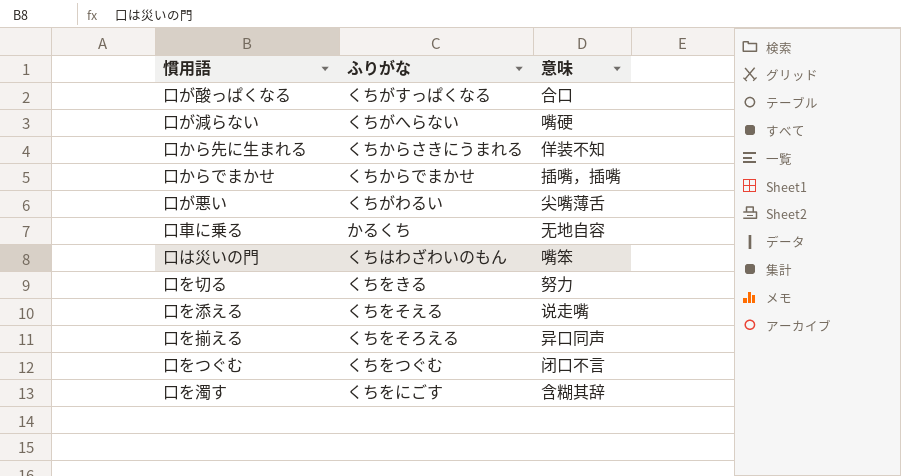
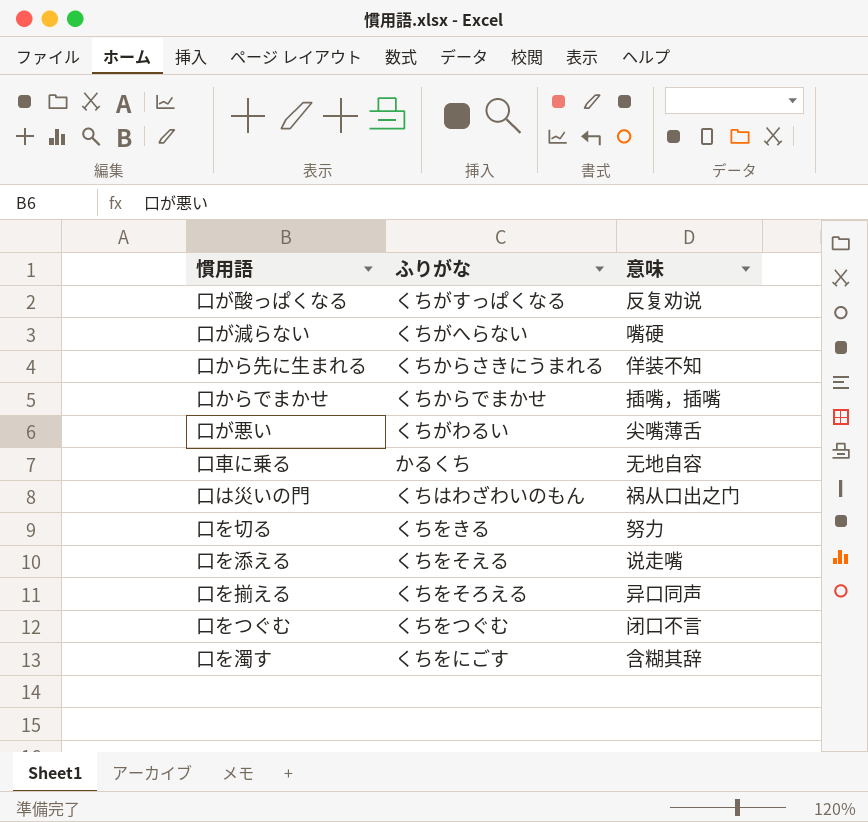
口が酸っぱくなる | 意味: 合口 -> 反复劝说
口は災いの門 | 意味: 嘴笨 -> 祸从口出之门

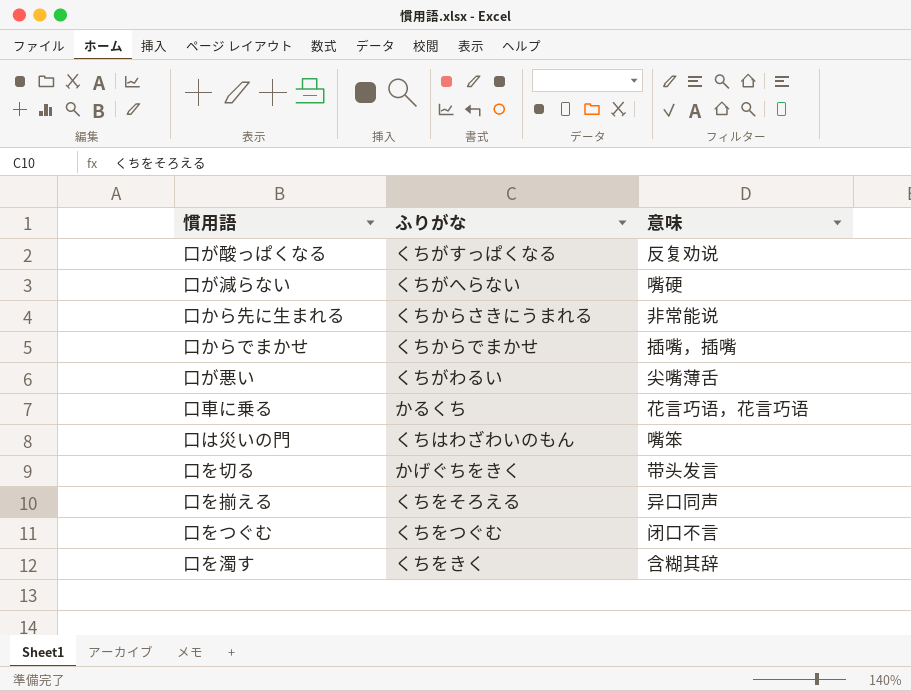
row 口を添える: くちをそえる | 说走嘴 -> none
口から先に生まれる | 意味: 佯装不知 -> 非常能说
口車に乗る | 意味: 无地自容 -> 花言巧语，花言巧语
口は災いの門 | 意味: 祸从口出之门 -> 嘴笨
口を切る | ふりがな: くちをきる -> かげぐちをきく
口を切る | 意味: 努力 -> 带头发言
口を濁す | ふりがな: くちをにごす -> くちをきく

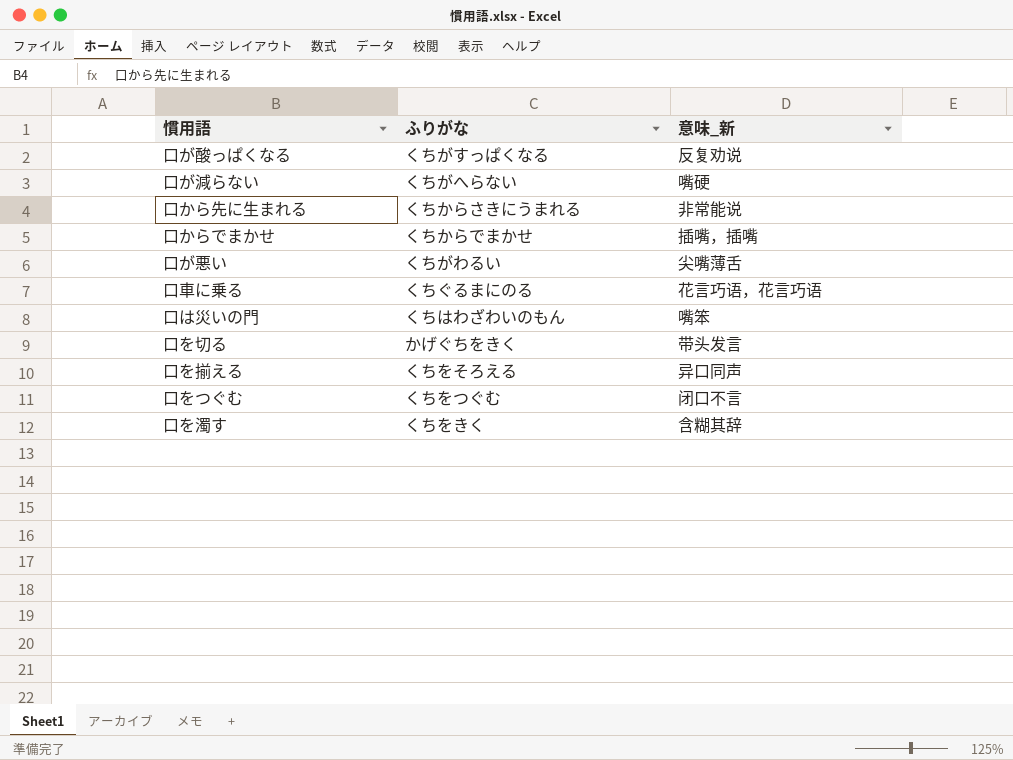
column name: 意味 -> 意味_新
口車に乗る | ふりがな: かるくち -> くちぐるまにのる

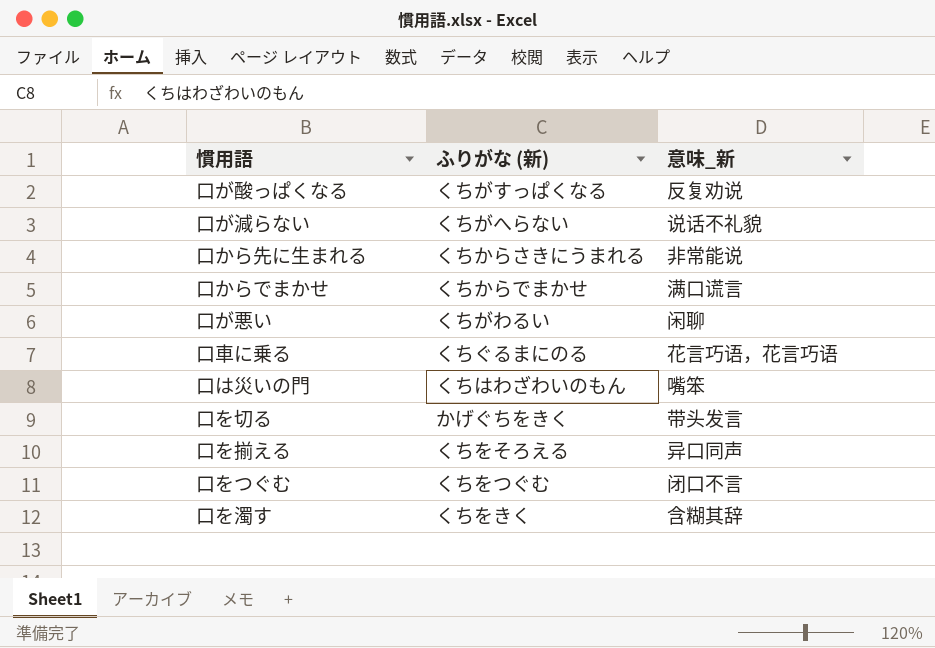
column name: ふりがな -> ふりがな (新)
口が減らない | 意味_新: 嘴硬 -> 说话不礼貌
口からでまかせ | 意味_新: 插嘴，插嘴 -> 满口谎言
口が悪い | 意味_新: 尖嘴薄舌 -> 闲聊

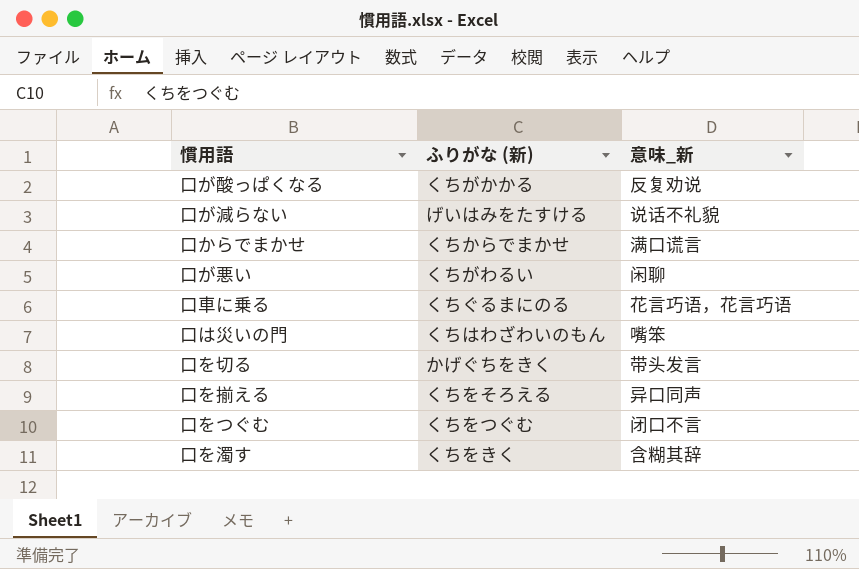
row 口から先に生まれる: くちからさきにうまれる | 非常能说 -> none
口が酸っぱくなる | ふりがな (新): くちがすっぱくなる -> くちがかかる
口が減らない | ふりがな (新): くちがへらない -> げいはみをたすける

